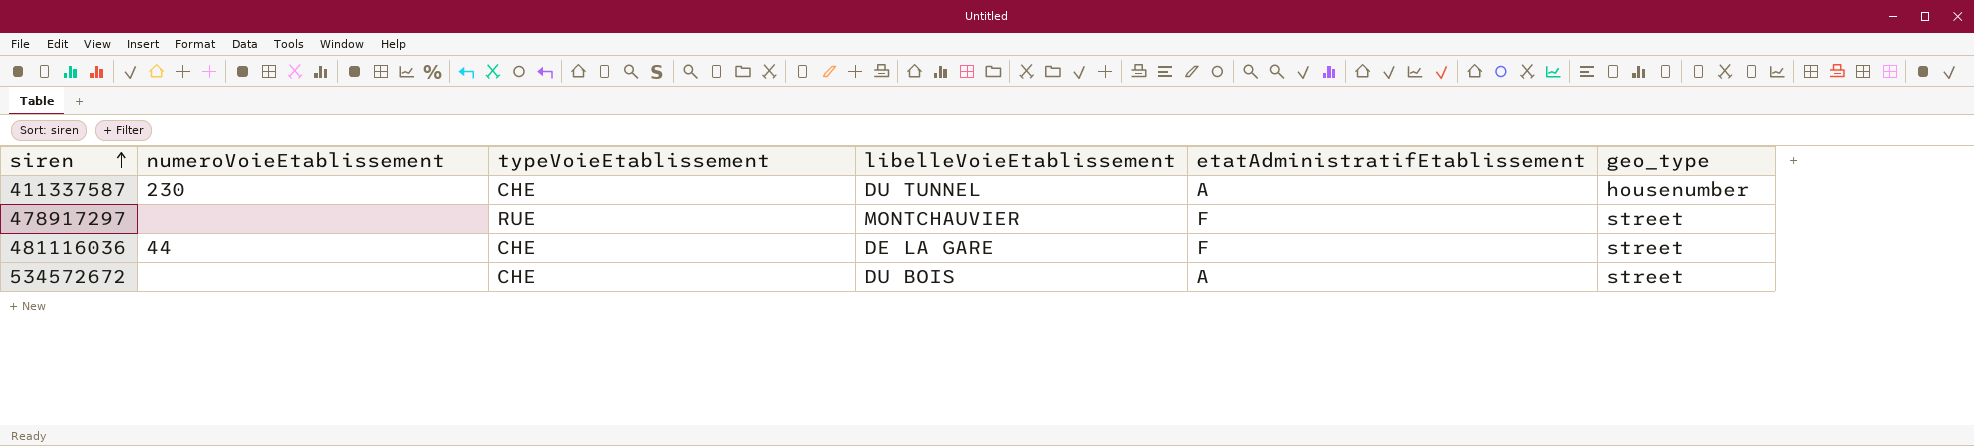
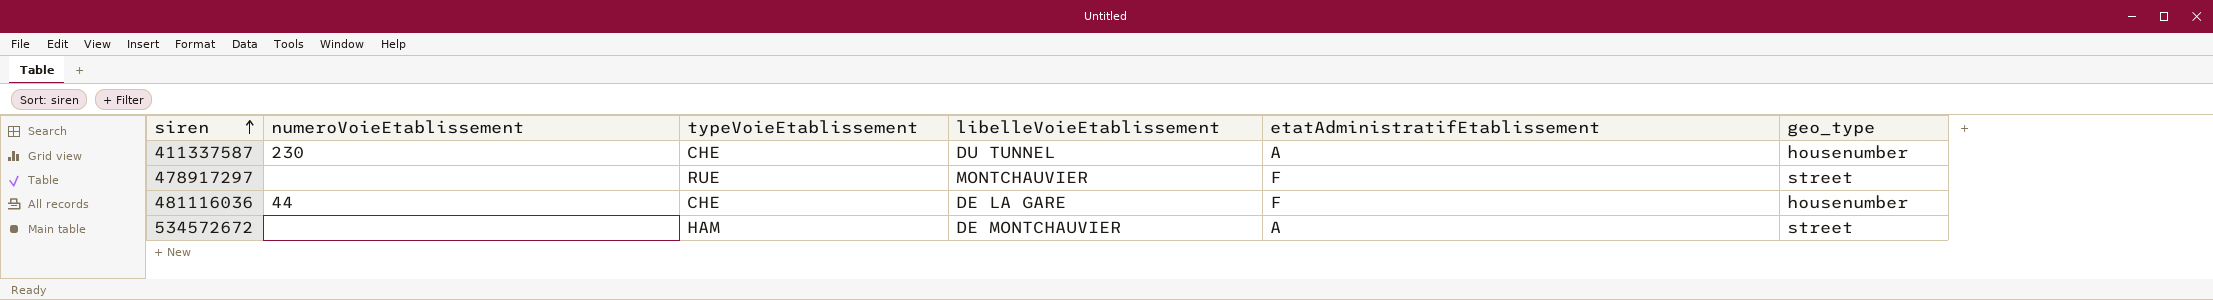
481116036 | geo_type: street -> housenumber
534572672 | typeVoieEtablissement: CHE -> HAM
534572672 | libelleVoieEtablissement: DU BOIS -> DE MONTCHAUVIER

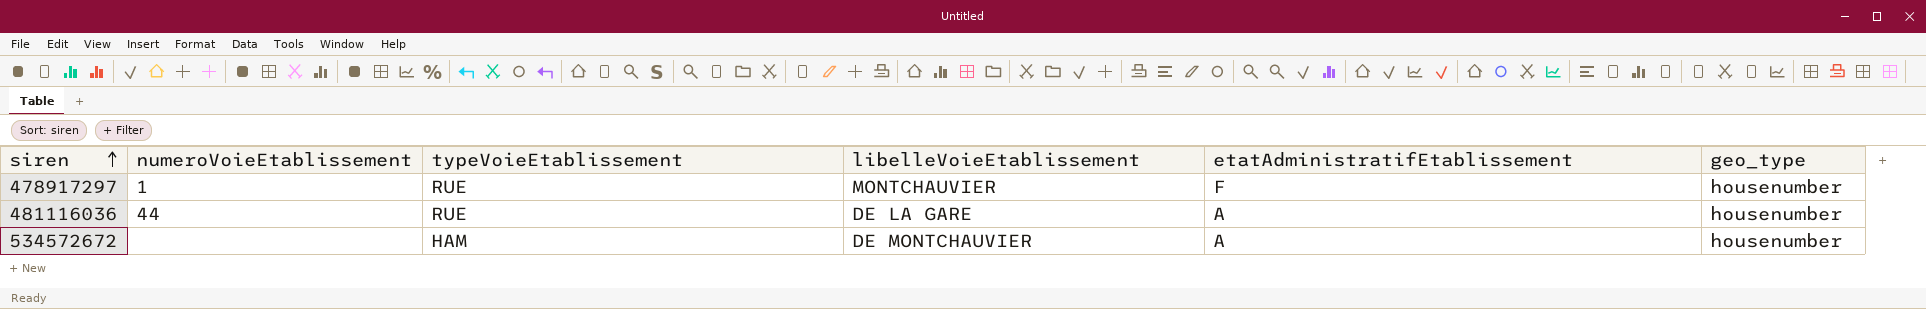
row 411337587: 230 | CHE | DU TUNNEL | A | housenumber -> none
478917297 | numeroVoieEtablissement: none -> 1
478917297 | geo_type: street -> housenumber
481116036 | typeVoieEtablissement: CHE -> RUE
481116036 | etatAdministratifEtablissement: F -> A
534572672 | geo_type: street -> housenumber

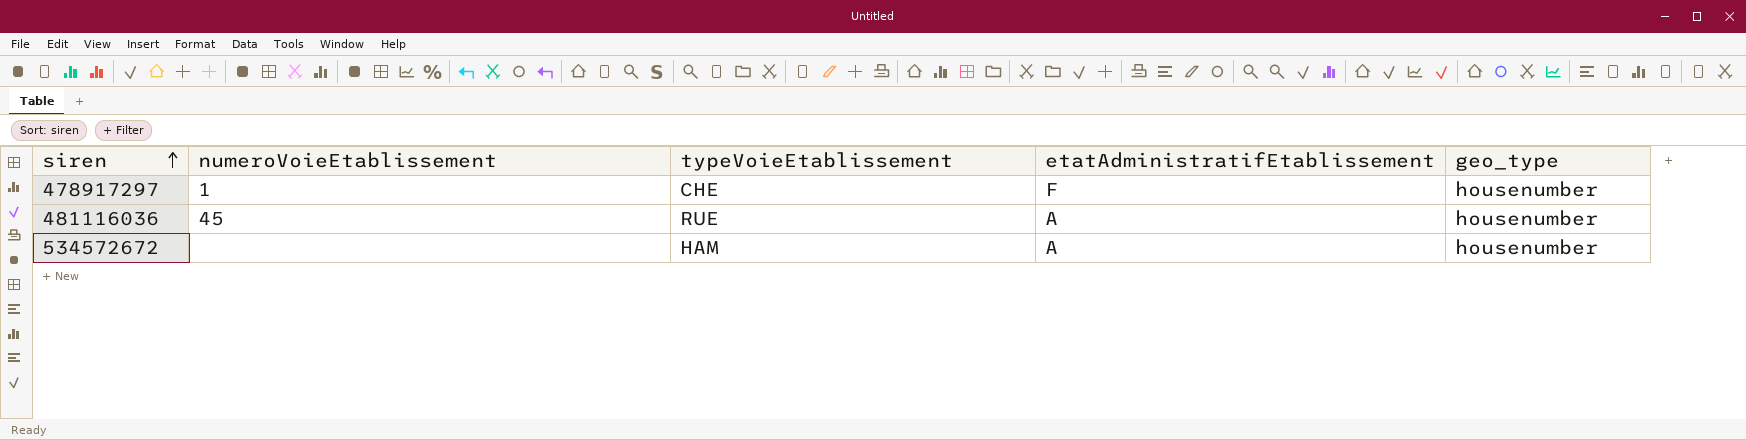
column libelleVoieEtablissement | position: 4 -> none
478917297 | typeVoieEtablissement: RUE -> CHE
481116036 | numeroVoieEtablissement: 44 -> 45

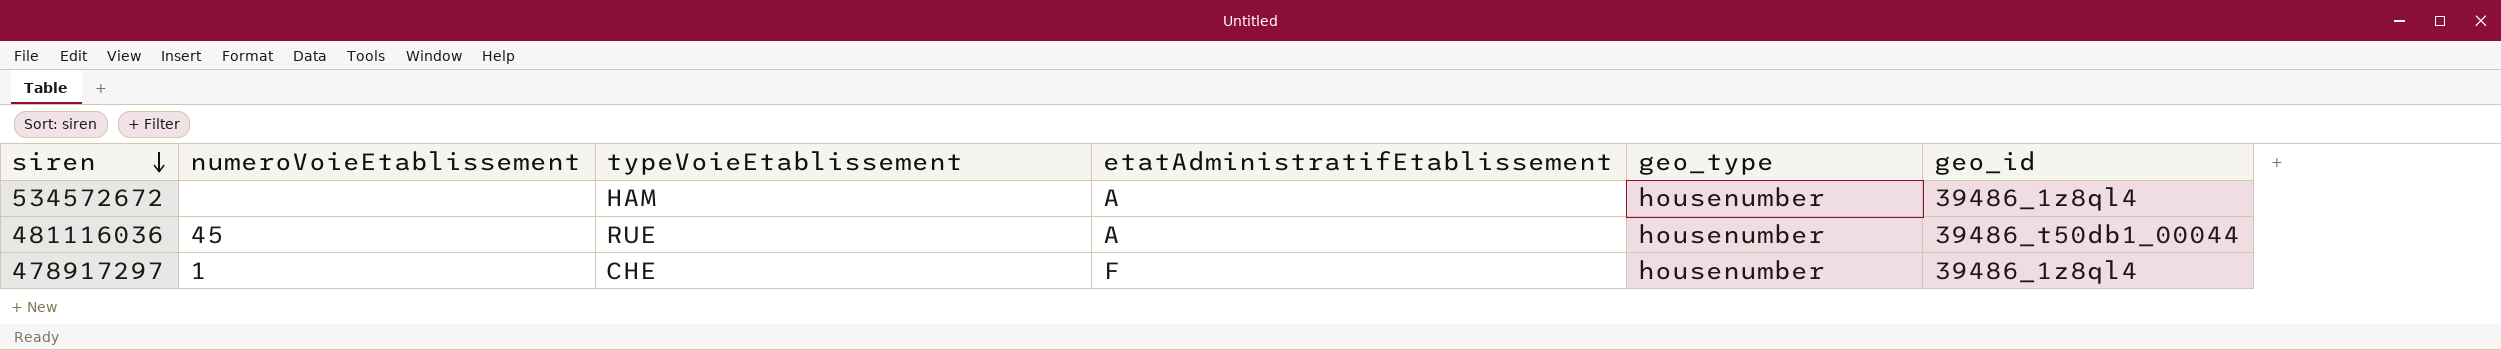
row order: siren ascending -> siren descending
column geo_id | position: none -> 6

